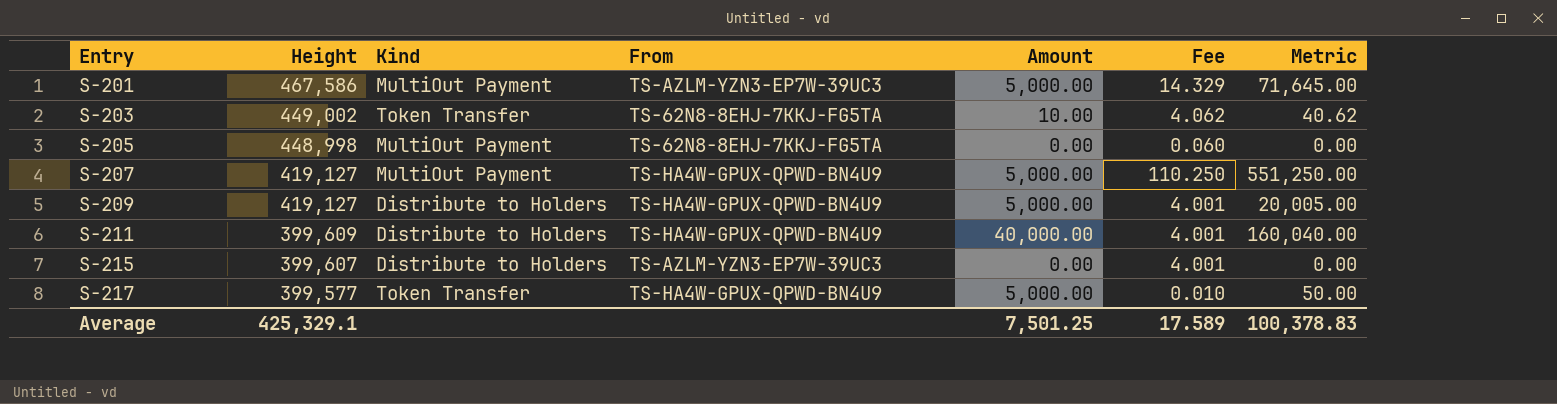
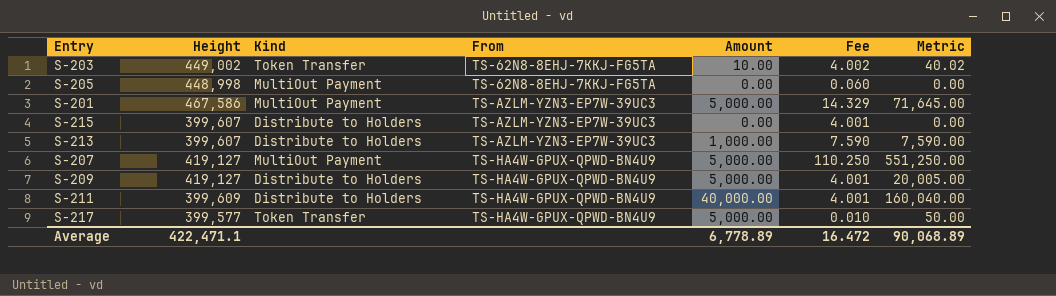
row order: Entry ascending -> From ascending
S-203 | Fee: 4.062 -> 4.002
S-203 | Metric: 40.62 -> 40.02
row S-213: none -> 399,607 | Distribute to Holders | TS-AZLM-YZN3-EP7W-39UC3 | 1,000.00 | 7.590 | 7,590.00
Average | Height: 425,329.1 -> 422,471.1
Average | Amount: 7,501.25 -> 6,778.89
Average | Fee: 17.589 -> 16.472
Average | Metric: 100,378.83 -> 90,068.89

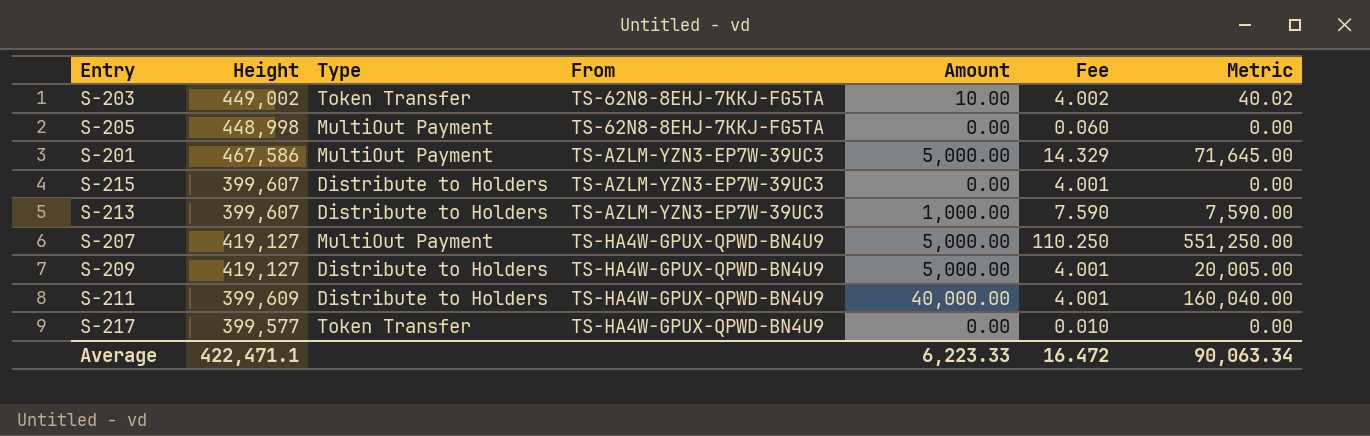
column name: Kind -> Type
S-217 | Amount: 5,000.00 -> 0.00
S-217 | Metric: 50.00 -> 0.00
Average | Amount: 6,778.89 -> 6,223.33
Average | Metric: 90,068.89 -> 90,063.34

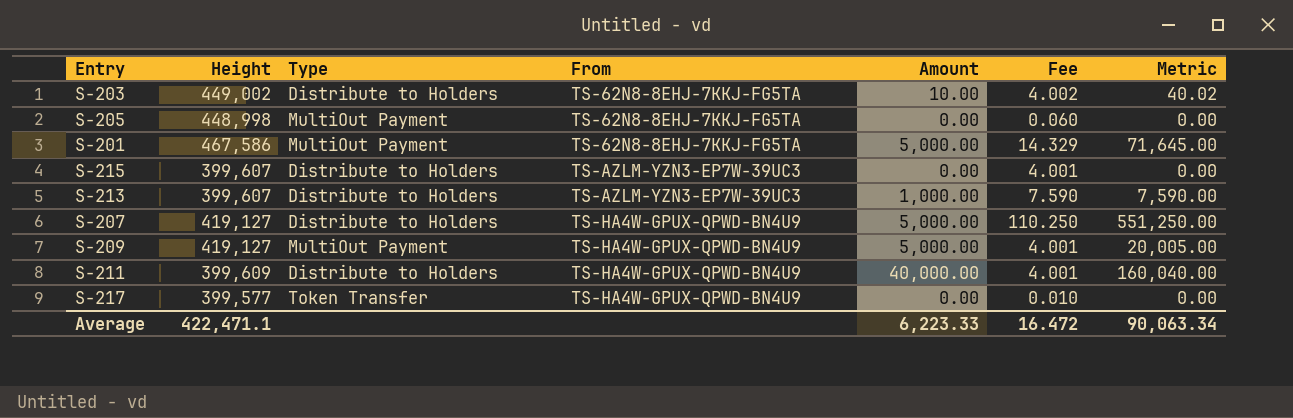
S-203 | Type: Token Transfer -> Distribute to Holders
S-201 | From: TS-AZLM-YZN3-EP7W-39UC3 -> TS-62N8-8EHJ-7KKJ-FG5TA
S-207 | Type: MultiOut Payment -> Distribute to Holders
S-209 | Type: Distribute to Holders -> MultiOut Payment

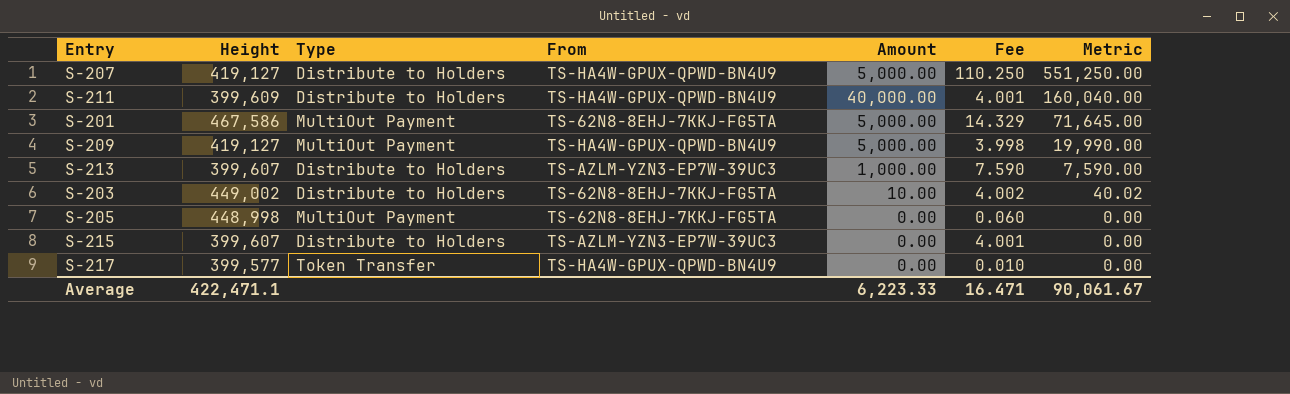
row order: From ascending -> Metric descending
S-209 | Fee: 4.001 -> 3.998
S-209 | Metric: 20,005.00 -> 19,990.00
Average | Fee: 16.472 -> 16.471
Average | Metric: 90,063.34 -> 90,061.67

